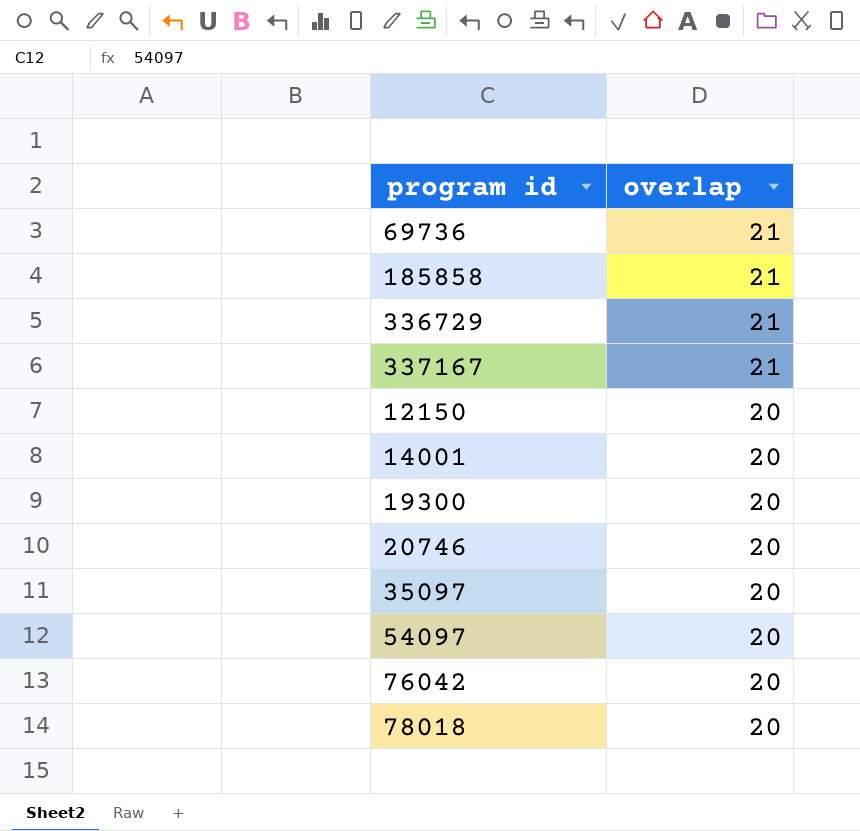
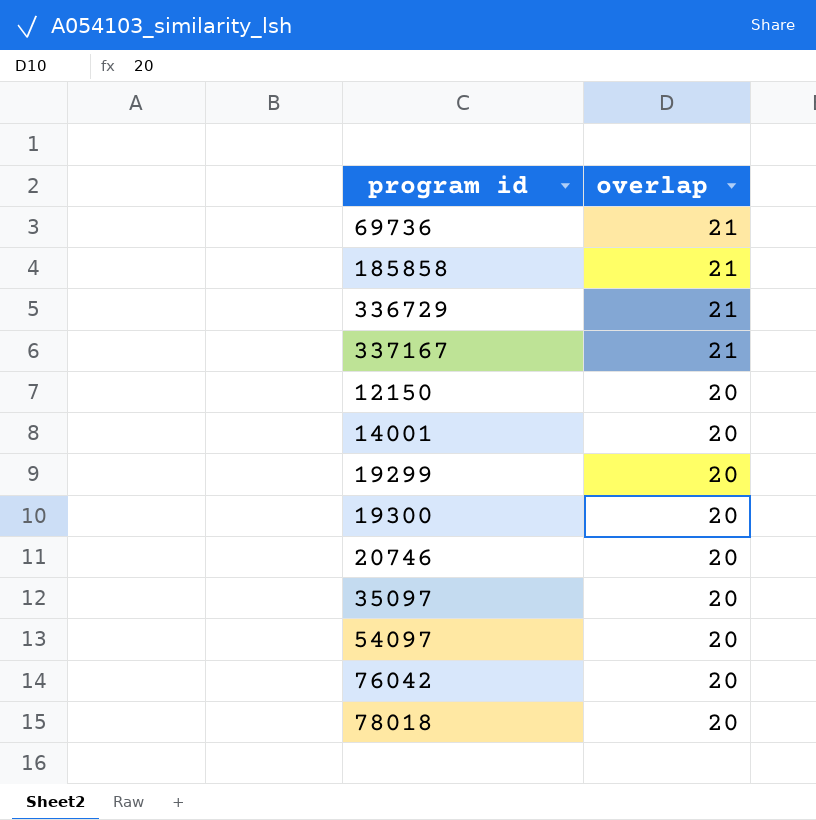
row 19299: none -> 20

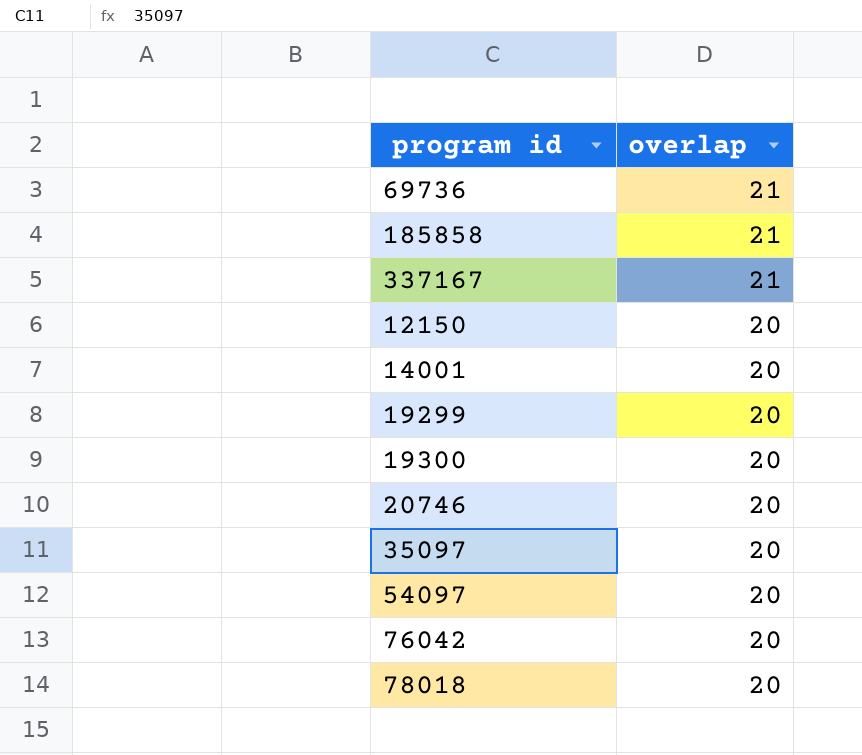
row 336729: 21 -> none

